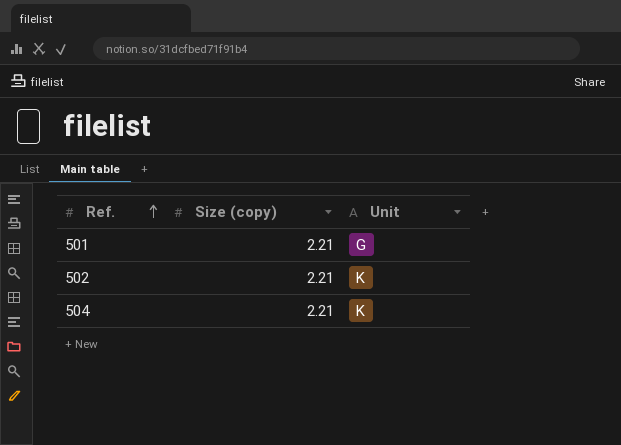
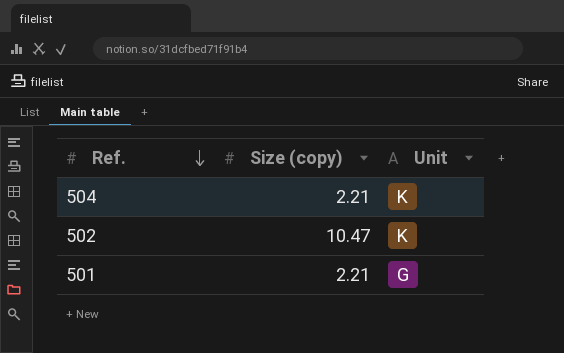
row order: Ref. ascending -> Ref. descending
502 | Size (copy): 2.21 -> 10.47

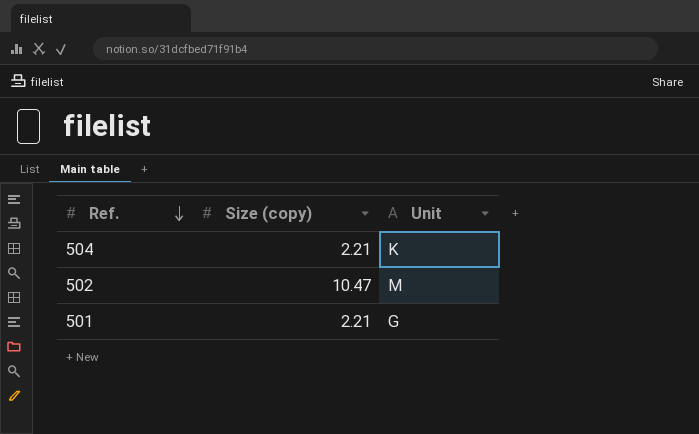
502 | Unit: K -> M

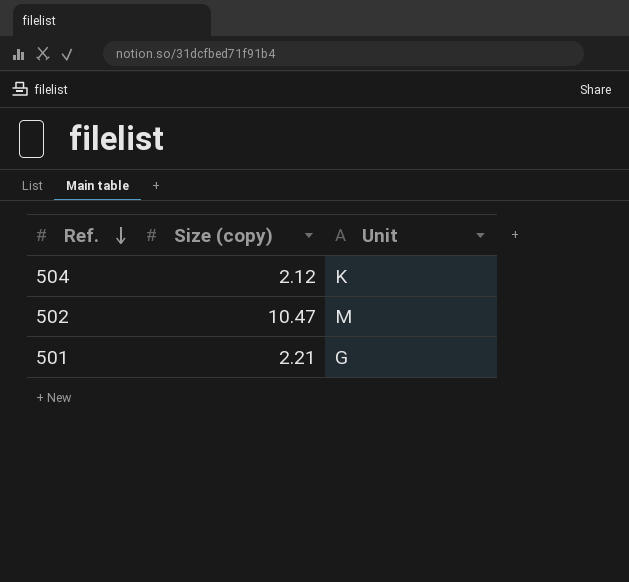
504 | Size (copy): 2.21 -> 2.12

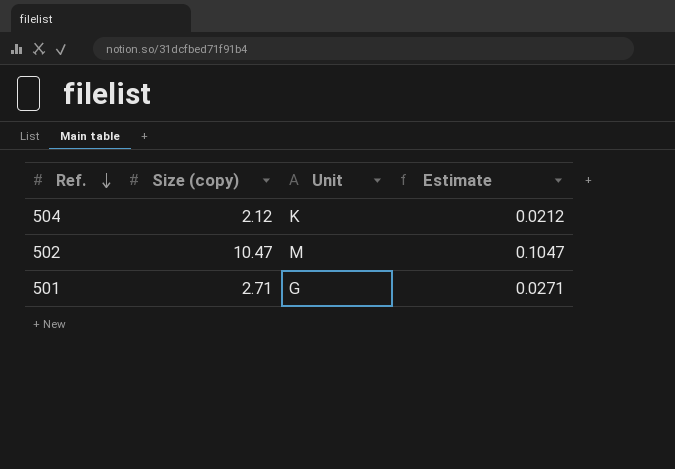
column Estimate | formula: none -> [Size (copy)] * 0.01
501 | Size (copy): 2.21 -> 2.71

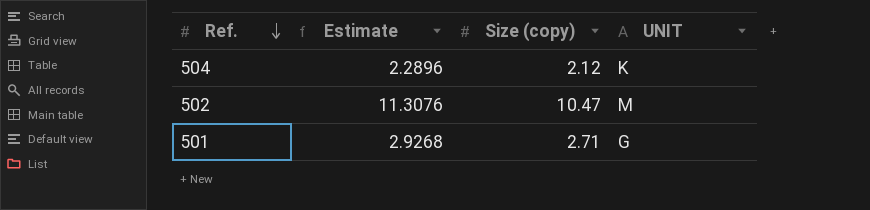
column Estimate | formula: [Size (copy)] * 0.01 -> [Size (copy)] * 1.08
column Estimate | position: 4 -> 2
column name: Unit -> UNIT

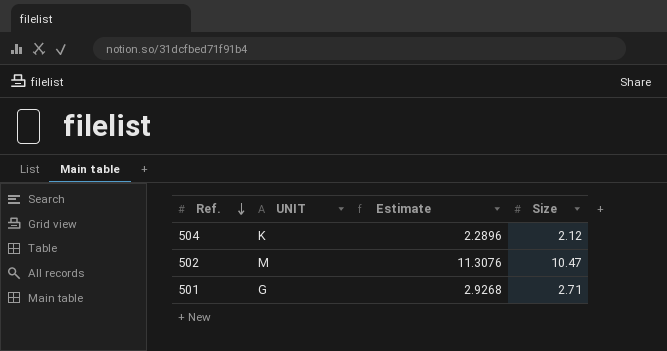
column UNIT | position: 4 -> 2
column name: Size (copy) -> Size

